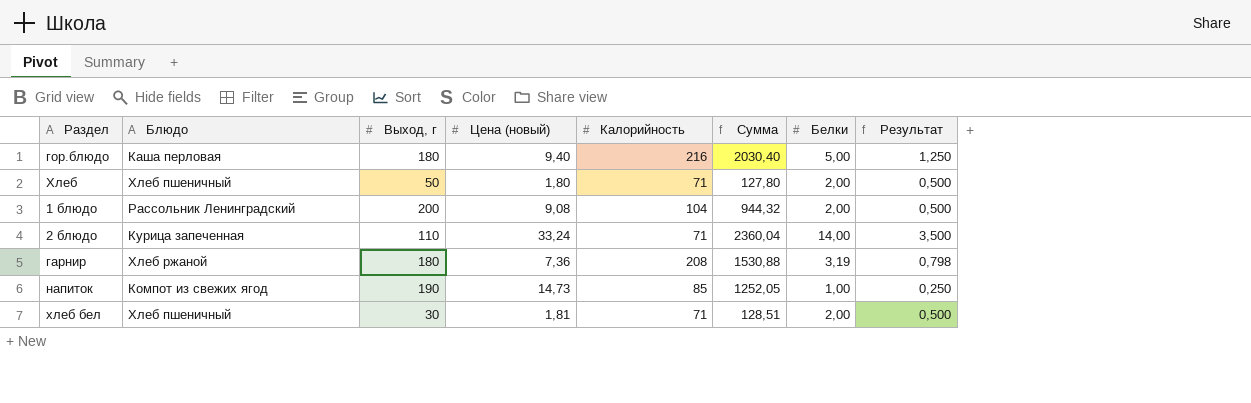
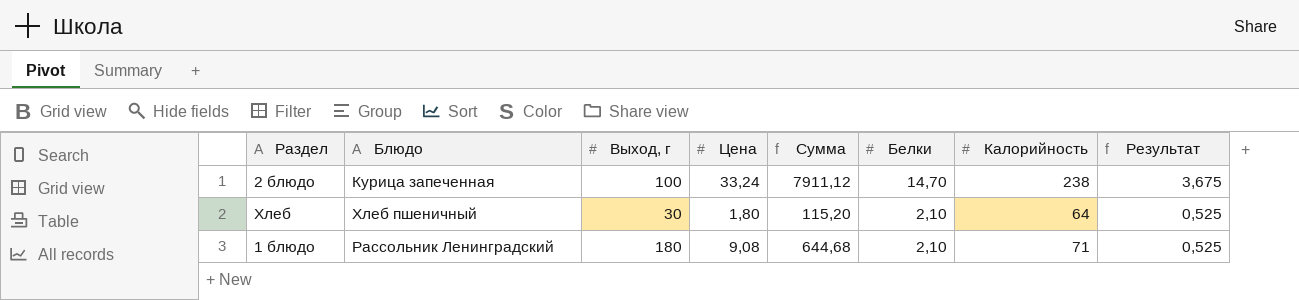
row order: none -> Белки descending
column name: Цена (новый) -> Цена
column Калорийность | position: 5 -> 7
row гор.блюдо: Каша перловая | 180 | 9,40 | 216 | 2030,40 | 5,00 | 1,250 -> none
row гарнир: Хлеб ржаной | 180 | 7,36 | 208 | 1530,88 | 3,19 | 0,798 -> none
row напиток: Компот из свежих ягод | 190 | 14,73 | 85 | 1252,05 | 1,00 | 0,250 -> none
row хлеб бел: Хлеб пшеничный | 30 | 1,81 | 71 | 128,51 | 2,00 | 0,500 -> none
2 блюдо | Выход, г: 110 -> 100
2 блюдо | Сумма: 2360,04 -> 7911,12
2 блюдо | Белки: 14,00 -> 14,70
2 блюдо | Калорийность: 71 -> 238
2 блюдо | Результат: 3,500 -> 3,675
Хлеб | Выход, г: 50 -> 30
Хлеб | Сумма: 127,80 -> 115,20
Хлеб | Белки: 2,00 -> 2,10
Хлеб | Калорийность: 71 -> 64
Хлеб | Результат: 0,500 -> 0,525
1 блюдо | Выход, г: 200 -> 180
1 блюдо | Сумма: 944,32 -> 644,68
1 блюдо | Белки: 2,00 -> 2,10
1 блюдо | Калорийность: 104 -> 71
1 блюдо | Результат: 0,500 -> 0,525

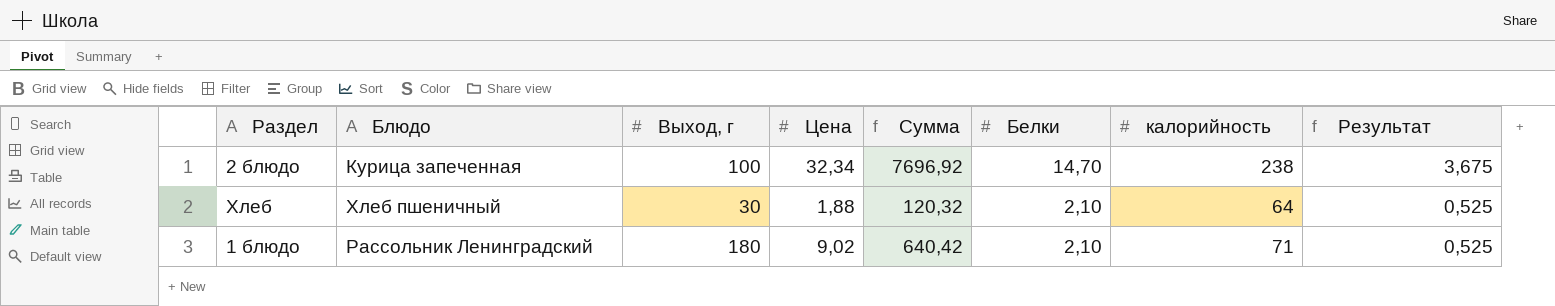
column name: Калорийность -> калорийность
2 блюдо | Цена: 33,24 -> 32,34
2 блюдо | Сумма: 7911,12 -> 7696,92
Хлеб | Цена: 1,80 -> 1,88
Хлеб | Сумма: 115,20 -> 120,32
1 блюдо | Цена: 9,08 -> 9,02
1 блюдо | Сумма: 644,68 -> 640,42

